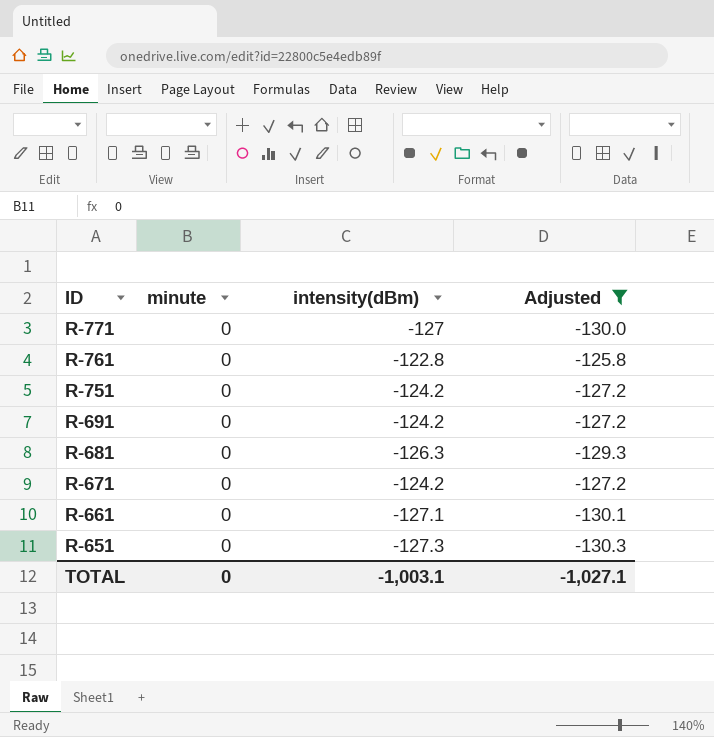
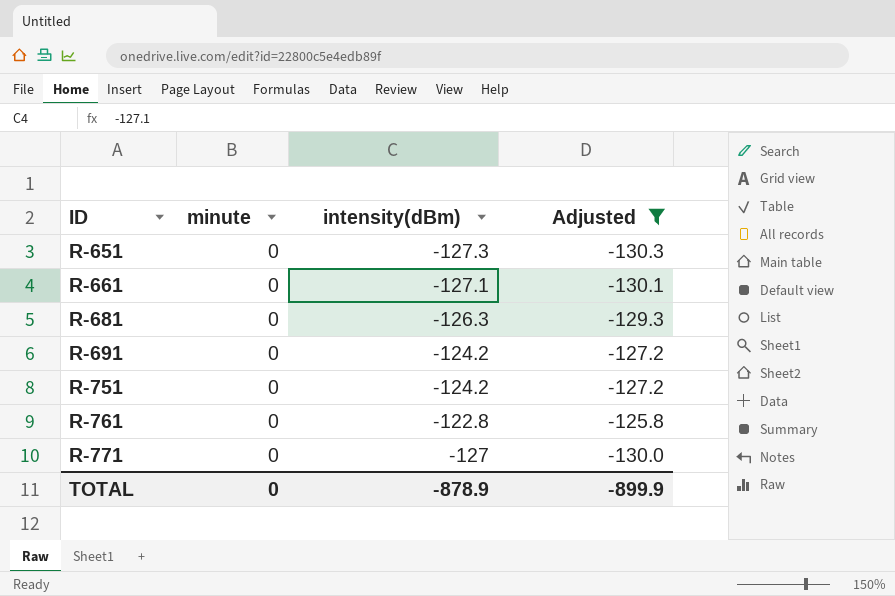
row order: ID descending -> ID ascending
row R-671: 0 | -124.2 | -127.2 -> none
TOTAL | intensity(dBm): -1,003.1 -> -878.9
TOTAL | Adjusted: -1,027.1 -> -899.9

